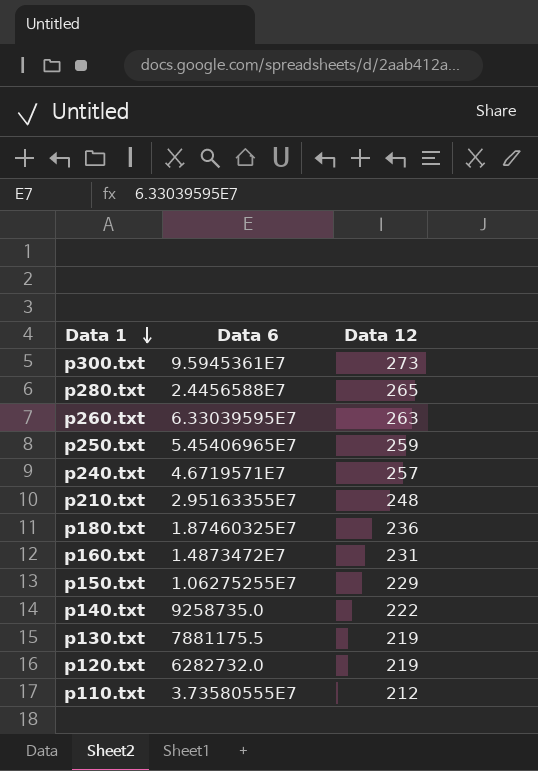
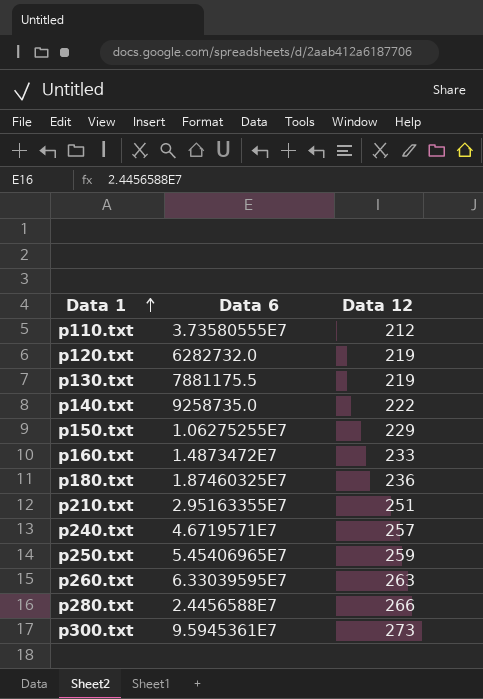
row order: Data 1 descending -> Data 1 ascending
p160.txt | Data 12: 231 -> 233
p210.txt | Data 12: 248 -> 251
p280.txt | Data 12: 265 -> 266

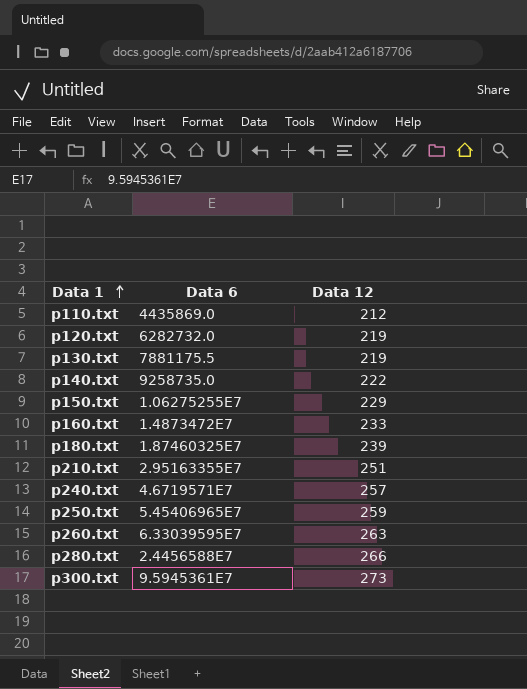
p110.txt | Data 6: 3.73580555E7 -> 4435869.0
p180.txt | Data 12: 236 -> 239

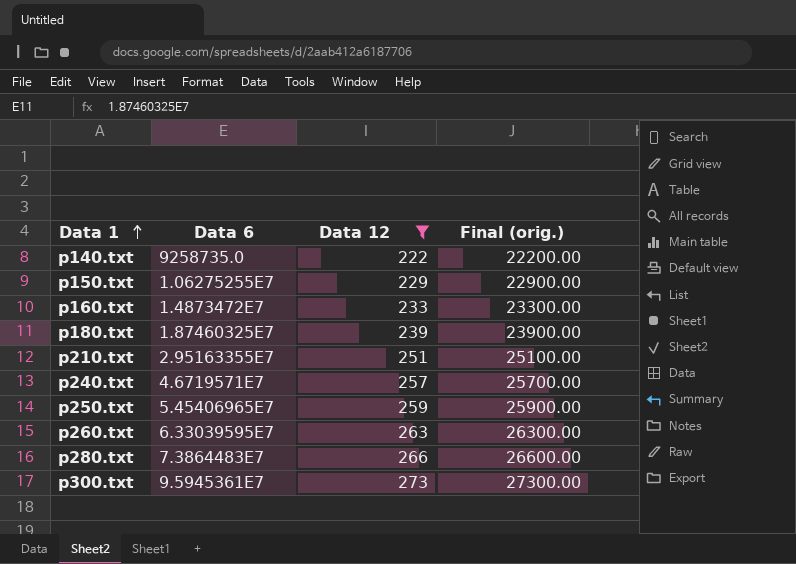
filter: none -> Data 12 >= 222
column Final (orig.) | formula: none -> [Data 12] * 100
p280.txt | Data 6: 2.4456588E7 -> 7.3864483E7

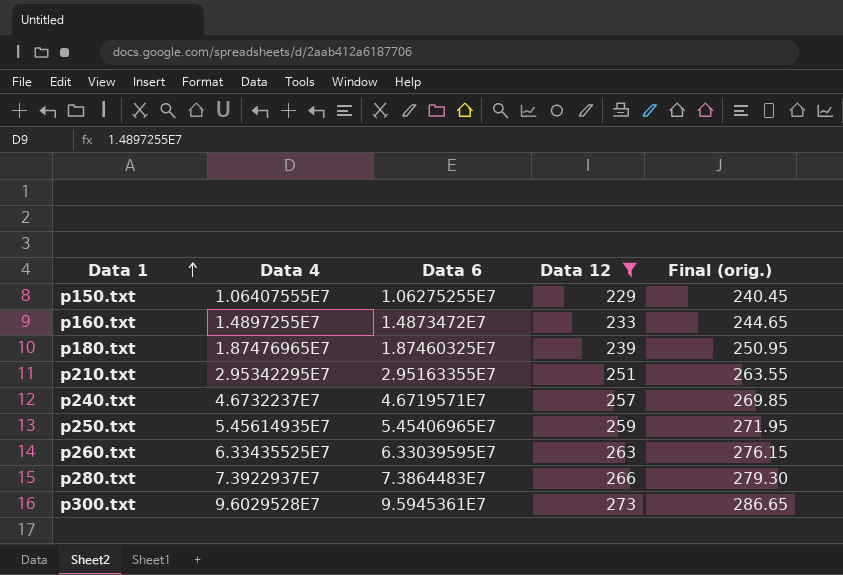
column Data 4 | position: none -> 2
column Final (orig.) | formula: [Data 12] * 100 -> [Data 12] * 1.05
row p140.txt: 9258735.0 | 222 | 22200.00 -> none

